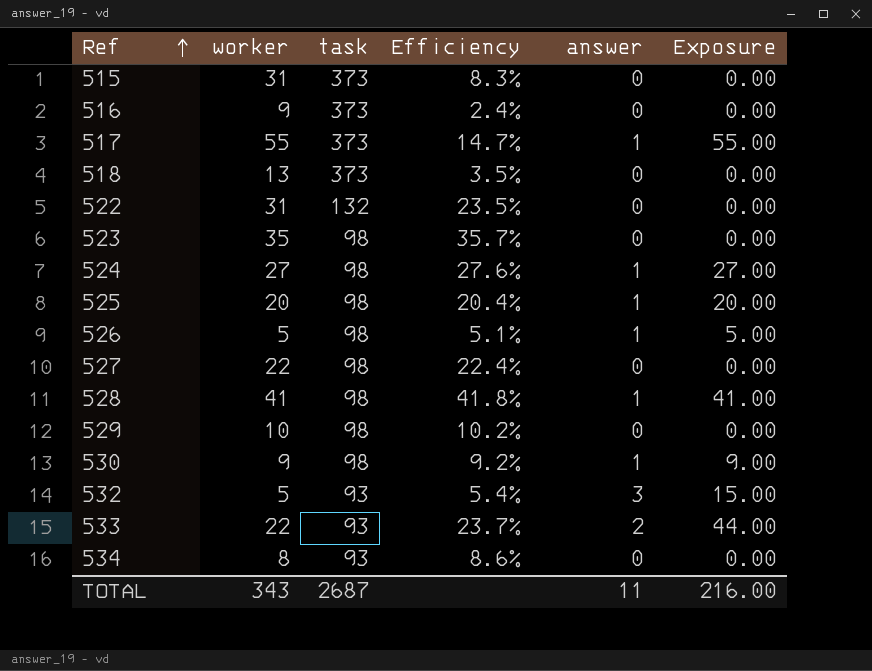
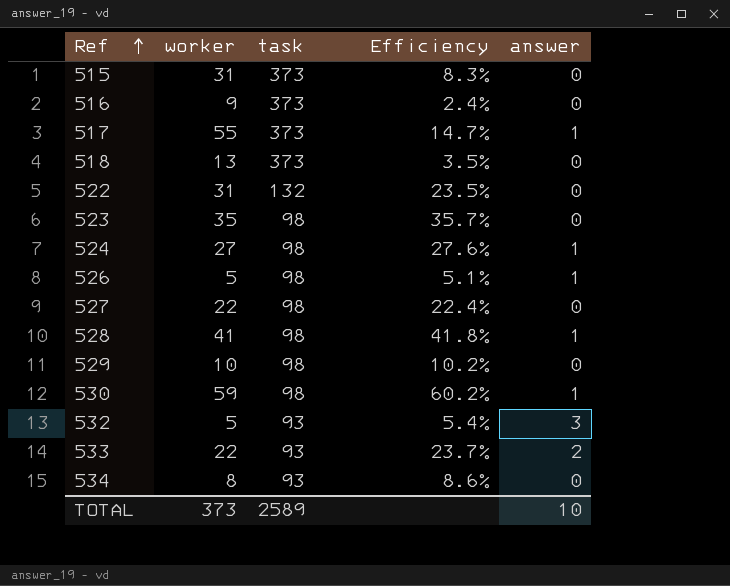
column Exposure | formula: [worker] * [answer] -> none
row 525: 20 | 98 | 20.4% | 1 | 20.00 -> none
530 | worker: 9 -> 59
530 | Efficiency: 9.2% -> 60.2%
TOTAL | worker: 343 -> 373
TOTAL | task: 2687 -> 2589
TOTAL | answer: 11 -> 10

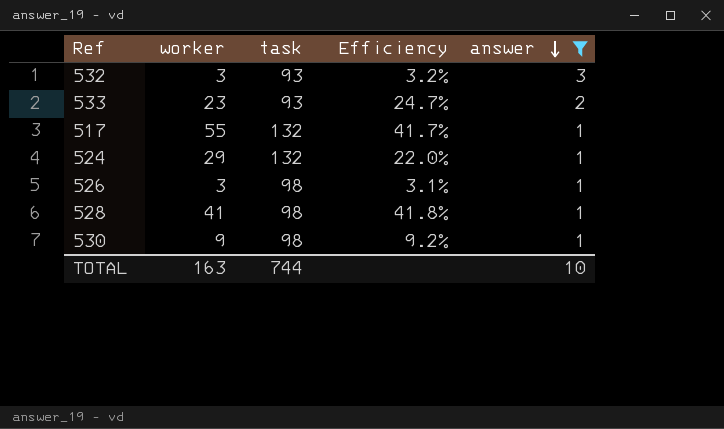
filter: none -> answer != 0
row order: Ref ascending -> answer descending
532 | worker: 5 -> 3
532 | Efficiency: 5.4% -> 3.2%
533 | worker: 22 -> 23
533 | Efficiency: 23.7% -> 24.7%
517 | task: 373 -> 132
517 | Efficiency: 14.7% -> 41.7%
524 | worker: 27 -> 29
524 | task: 98 -> 132
524 | Efficiency: 27.6% -> 22.0%
526 | worker: 5 -> 3
526 | Efficiency: 5.1% -> 3.1%
530 | worker: 59 -> 9
530 | Efficiency: 60.2% -> 9.2%
TOTAL | worker: 373 -> 163
TOTAL | task: 2589 -> 744

